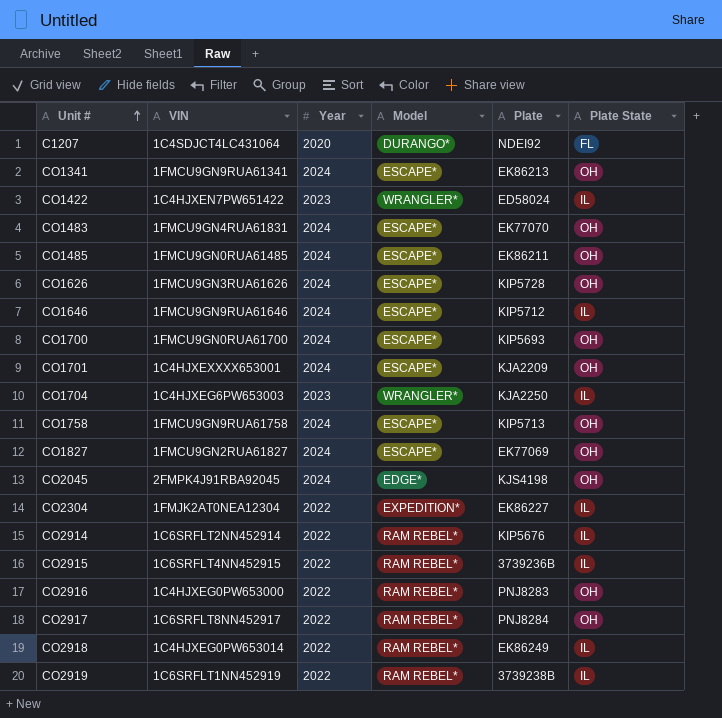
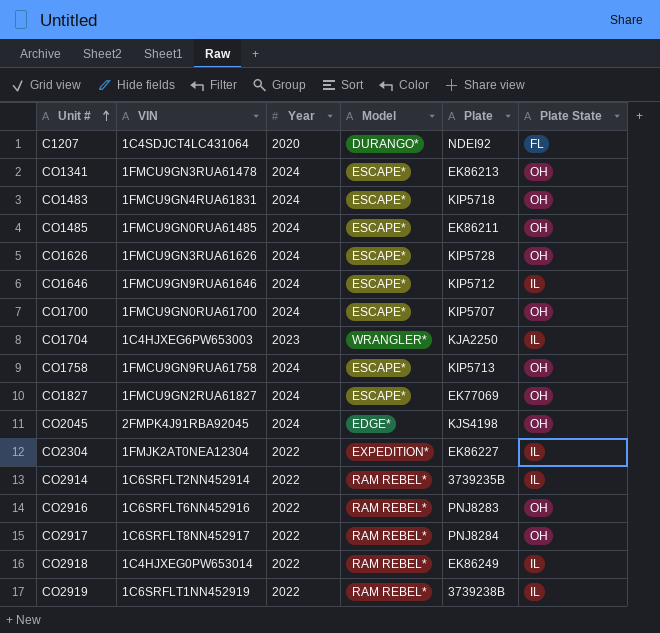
row CO1422: 1C4HJXEN7PW651422 | 2023 | WRANGLER* | ED58024 | IL -> none
row CO1701: 1C4HJXEXXXX653001 | 2024 | ESCAPE* | KJA2209 | OH -> none
row CO2915: 1C6SRFLT4NN452915 | 2022 | RAM REBEL* | 3739236B | IL -> none
CO1341 | VIN: 1FMCU9GN9RUA61341 -> 1FMCU9GN3RUA61478
CO1483 | Plate: EK77070 -> KIP5718
CO1700 | Plate: KIP5693 -> KIP5707
CO2914 | Plate: KIP5676 -> 3739235B
CO2916 | VIN: 1C4HJXEG0PW653000 -> 1C6SRFLT6NN452916

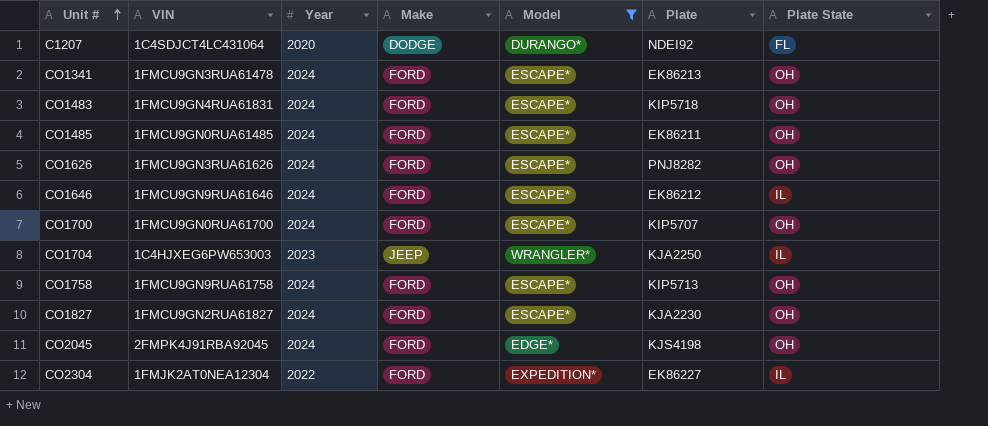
filter: none -> Model != RAM REBEL*
column Make | position: none -> 4
CO1626 | Plate: KIP5728 -> PNJ8282
CO1646 | Plate: KIP5712 -> EK86212
CO1827 | Plate: EK77069 -> KJA2230

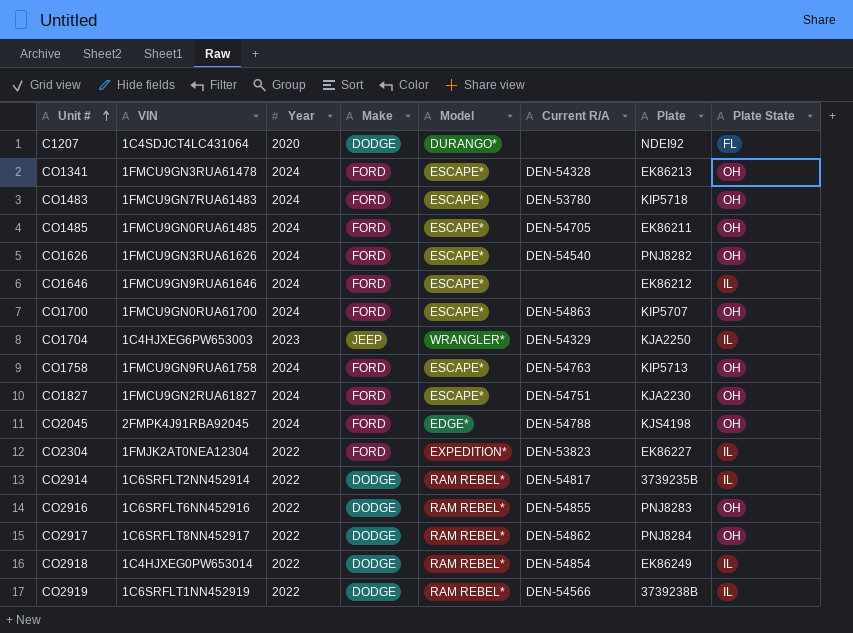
filter: Model != RAM REBEL* -> none
column Current R/A | position: none -> 6
CO1483 | VIN: 1FMCU9GN4RUA61831 -> 1FMCU9GN7RUA61483

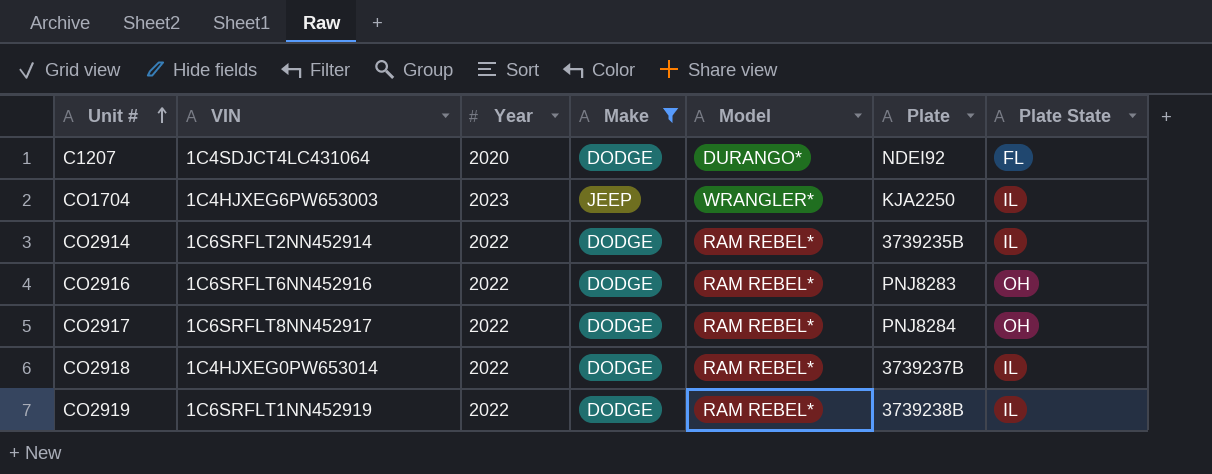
filter: none -> Make != FORD
column Current R/A | position: 6 -> none
CO2918 | Plate: EK86249 -> 3739237B

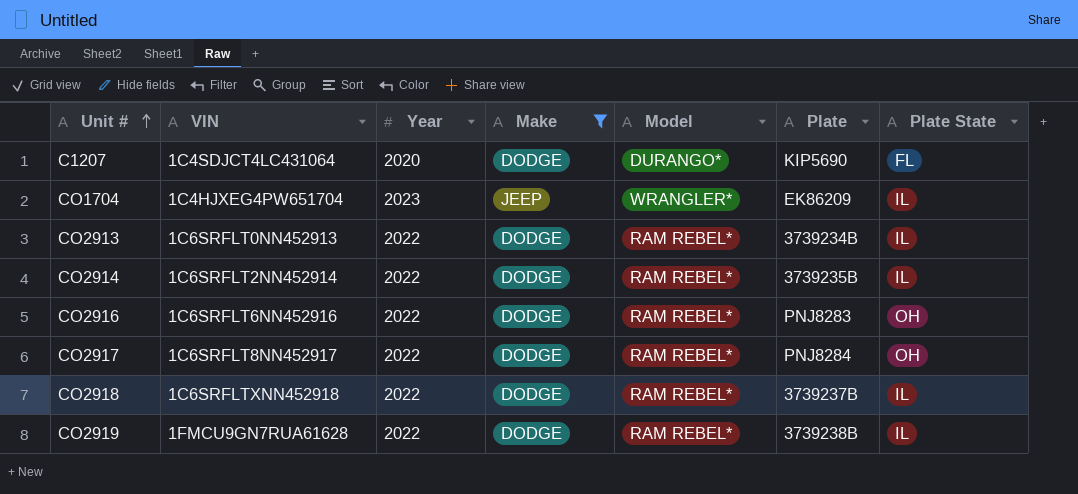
C1207 | Plate: NDEI92 -> KIP5690
CO1704 | VIN: 1C4HJXEG6PW653003 -> 1C4HJXEG4PW651704
CO1704 | Plate: KJA2250 -> EK86209
row CO2913: none -> 1C6SRFLT0NN452913 | 2022 | DODGE | RAM REBEL* | 3739234B | IL
CO2918 | VIN: 1C4HJXEG0PW653014 -> 1C6SRFLTXNN452918
CO2919 | VIN: 1C6SRFLT1NN452919 -> 1FMCU9GN7RUA61628

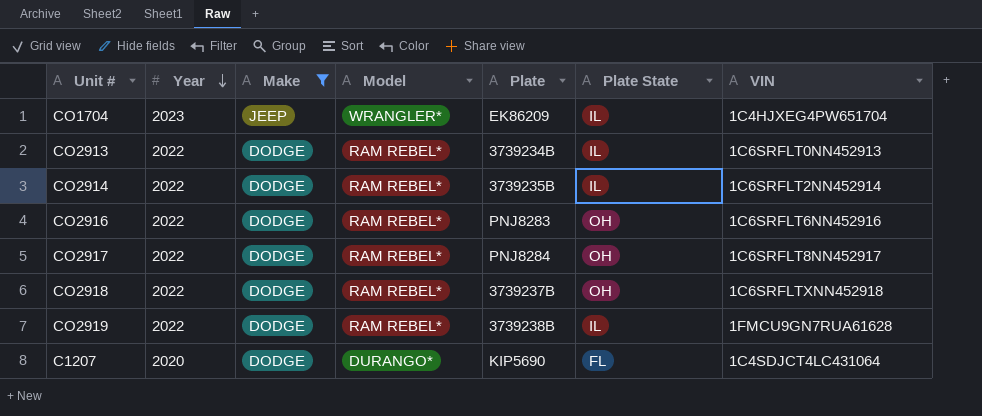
row order: Unit # ascending -> Year descending
column VIN | position: 2 -> 7
CO2918 | Plate State: IL -> OH

